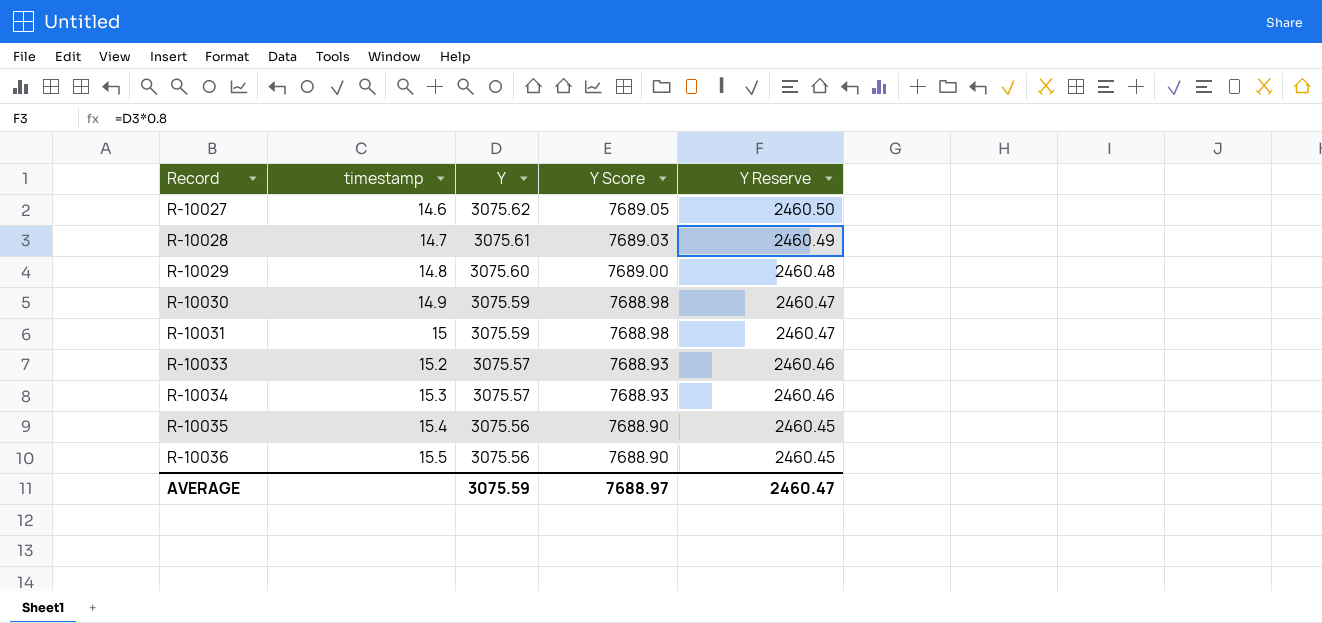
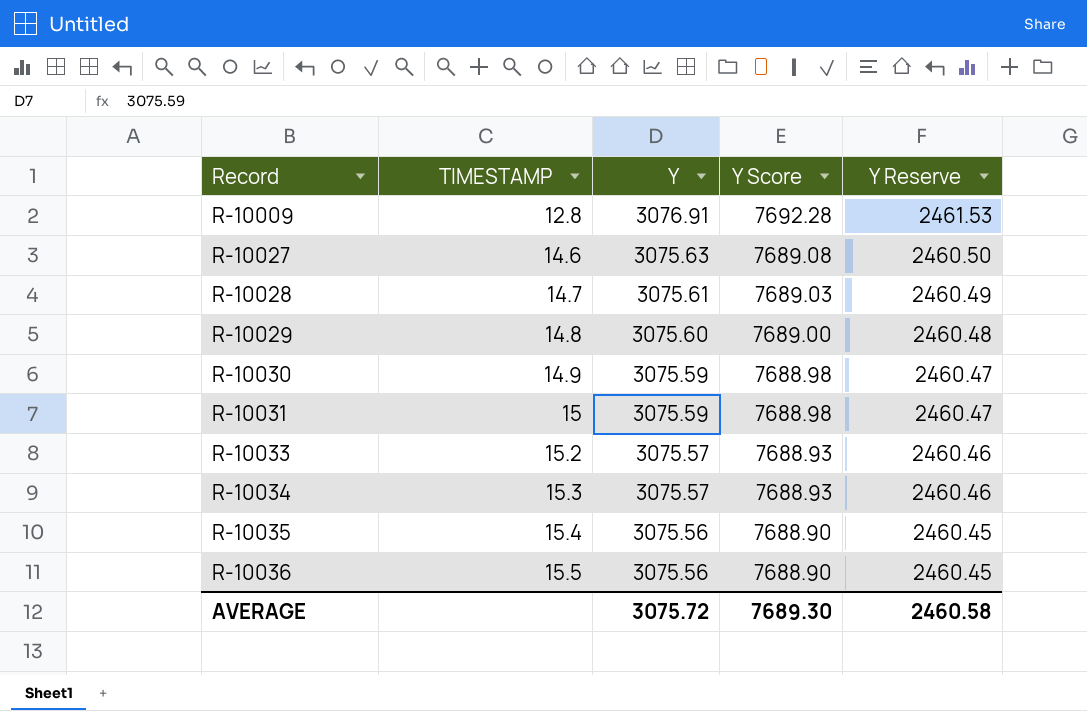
column name: timestamp -> TIMESTAMP
row R-10009: none -> 12.8 | 3076.91 | 7692.28 | 2461.53
R-10027 | Y: 3075.62 -> 3075.63
R-10027 | Y Score: 7689.05 -> 7689.08
AVERAGE | Y: 3075.59 -> 3075.72
AVERAGE | Y Score: 7688.97 -> 7689.30
AVERAGE | Y Reserve: 2460.47 -> 2460.58

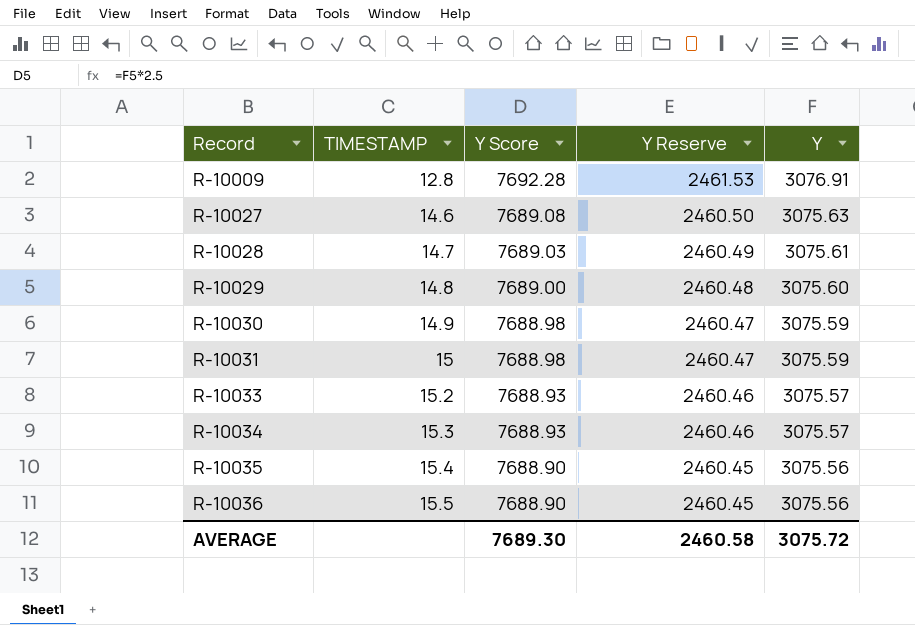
column Y | position: 3 -> 5

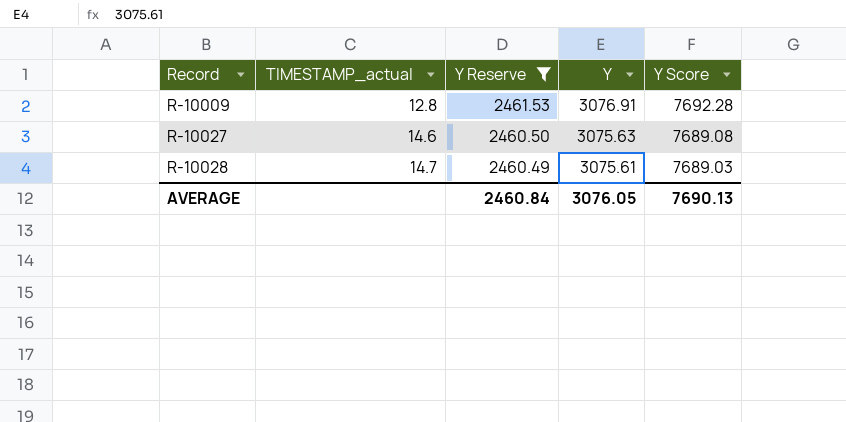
filter: none -> Y Reserve >= 2460.49
column name: TIMESTAMP -> TIMESTAMP_actual
column Y Score | position: 3 -> 5
AVERAGE | Y Reserve: 2460.58 -> 2460.84
AVERAGE | Y: 3075.72 -> 3076.05
AVERAGE | Y Score: 7689.30 -> 7690.13

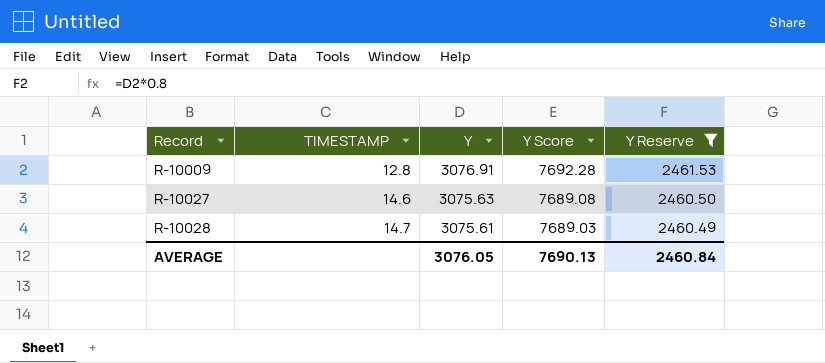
column name: TIMESTAMP_actual -> TIMESTAMP
column Y Reserve | position: 3 -> 5

